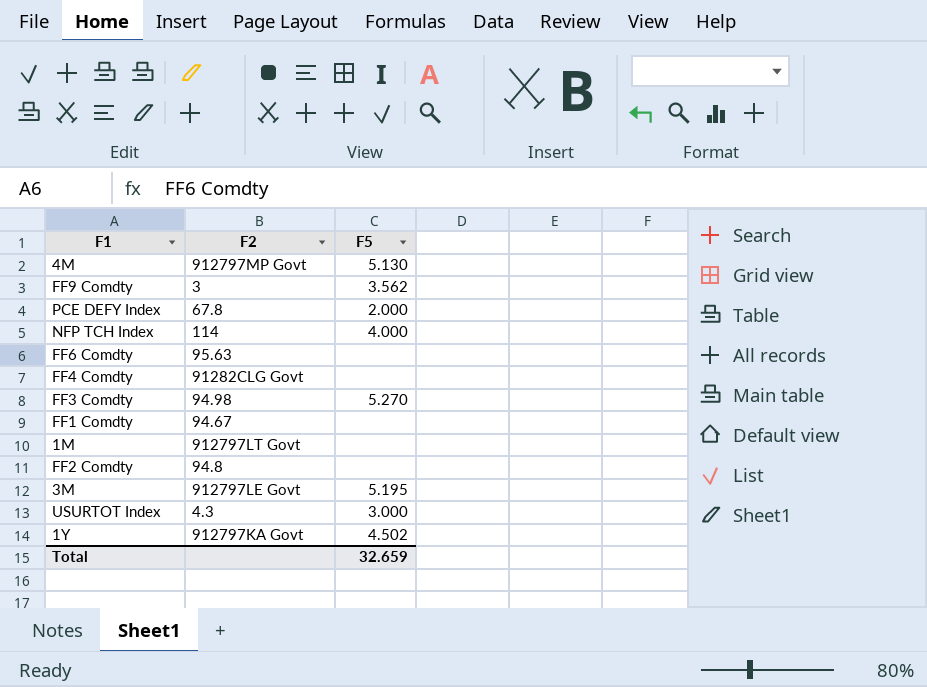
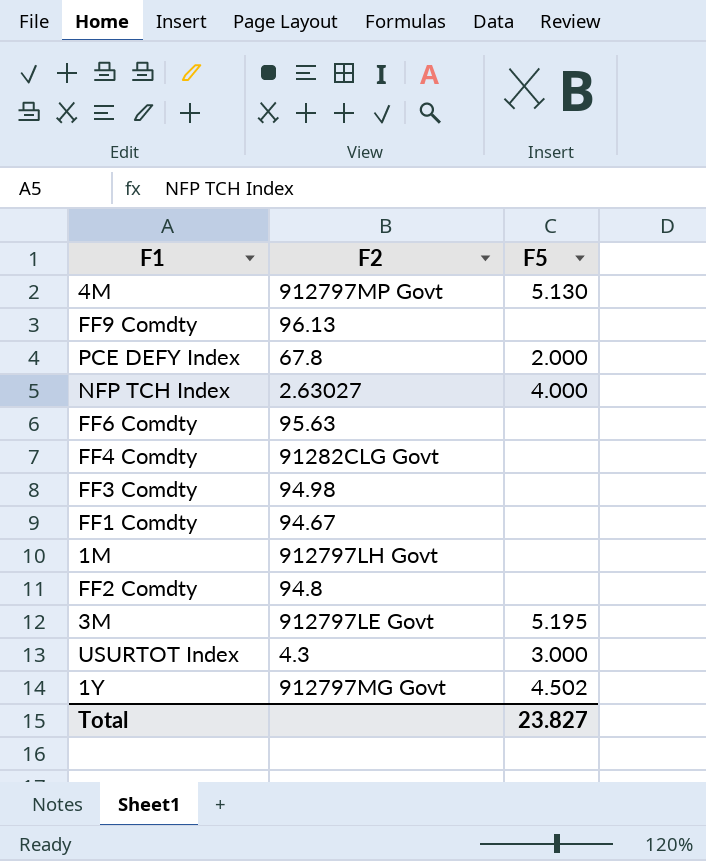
FF9 Comdty | F2: 3 -> 96.13
FF9 Comdty | F5: 3.562 -> none
NFP TCH Index | F2: 114 -> 2.63027
FF3 Comdty | F5: 5.270 -> none
1M | F2: 912797LT Govt -> 912797LH Govt
1Y | F2: 912797KA Govt -> 912797MG Govt
Total | F5: 32.659 -> 23.827

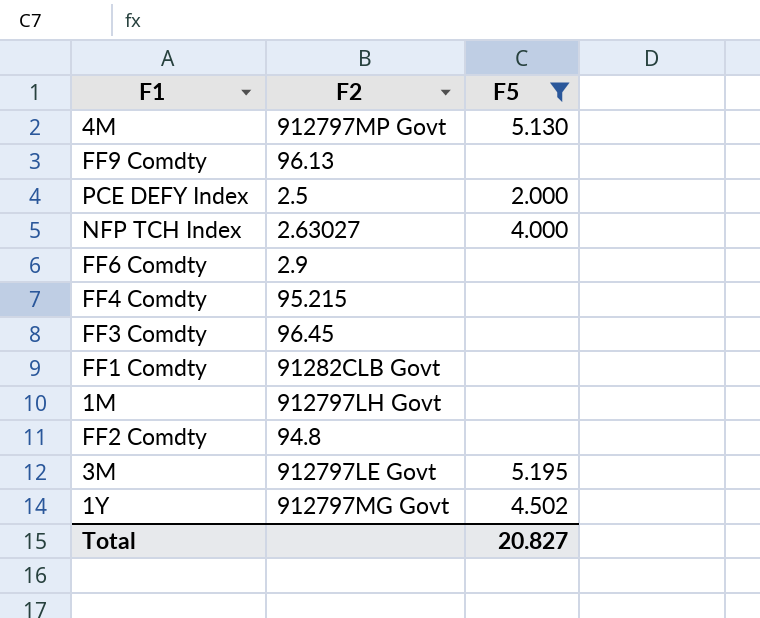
filter: none -> F5 != 3.000
PCE DEFY Index | F2: 67.8 -> 2.5
FF6 Comdty | F2: 95.63 -> 2.9
FF4 Comdty | F2: 91282CLG Govt -> 95.215
FF3 Comdty | F2: 94.98 -> 96.45
FF1 Comdty | F2: 94.67 -> 91282CLB Govt
Total | F5: 23.827 -> 20.827

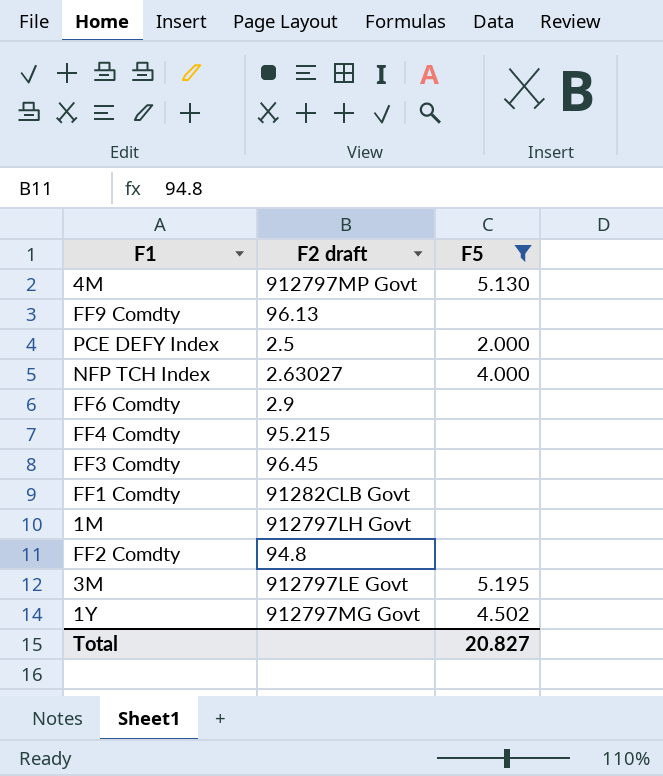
column name: F2 -> F2 draft

